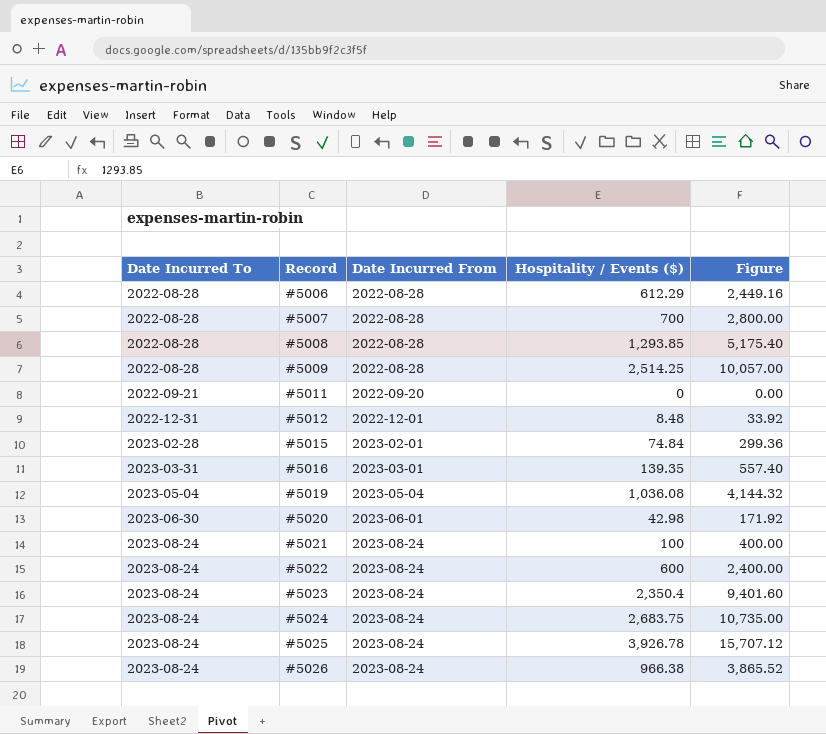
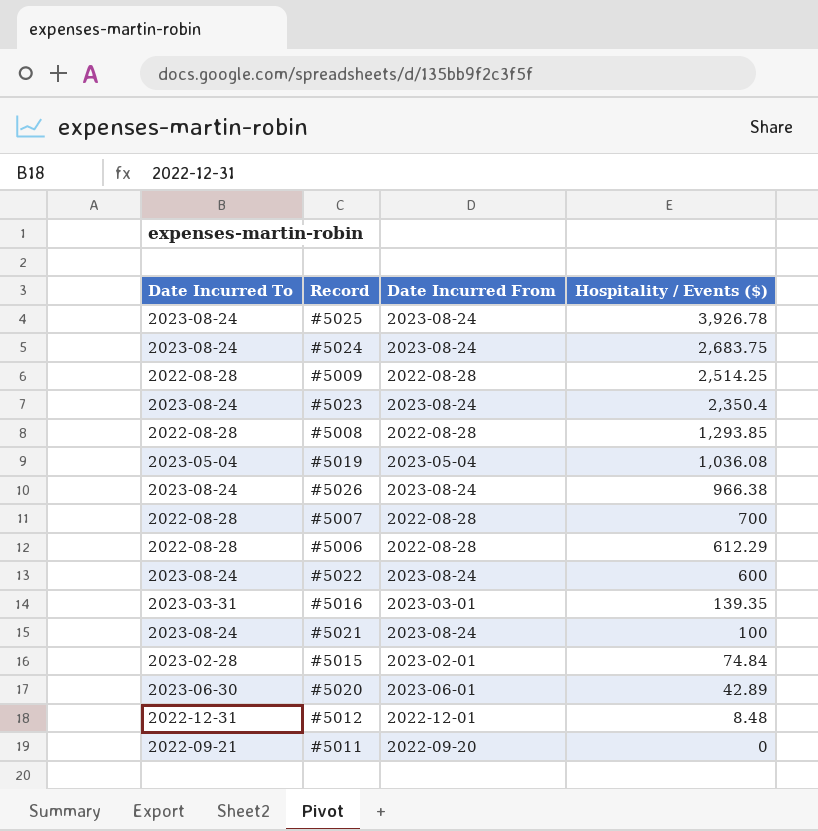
row order: Date Incurred To ascending -> Hospitality / Events ($) descending
column Figure | formula: [Hospitality / Events ($)] * 4 -> none
#5020 | Hospitality / Events ($): 42.98 -> 42.89

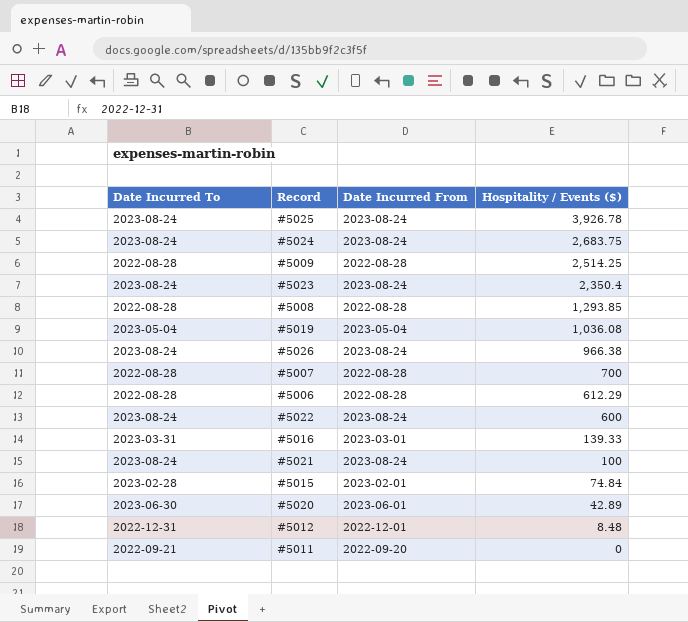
#5016 | Hospitality / Events ($): 139.35 -> 139.33

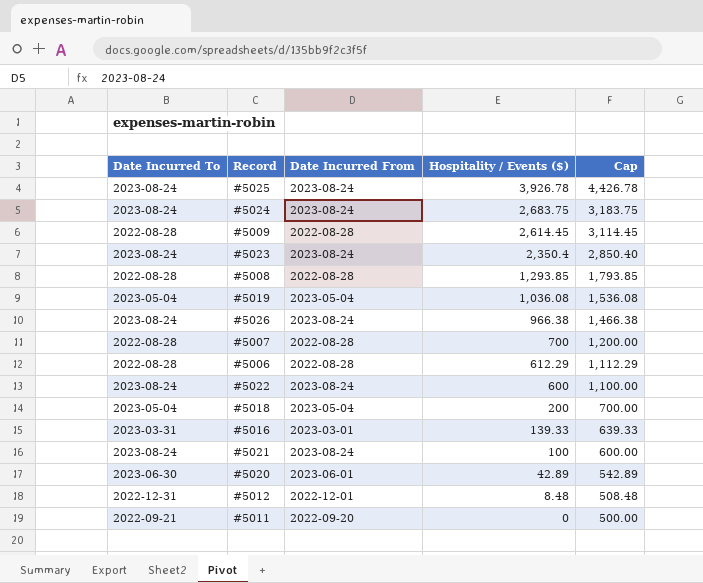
column Cap | formula: none -> [Hospitality / Events ($)] + 500
row #5015: 2023-02-28 | 2023-02-01 | 74.84 -> none
#5009 | Hospitality / Events ($): 2,514.25 -> 2,614.45
row #5018: none -> 2023-05-04 | 2023-05-04 | 200 | 700.00

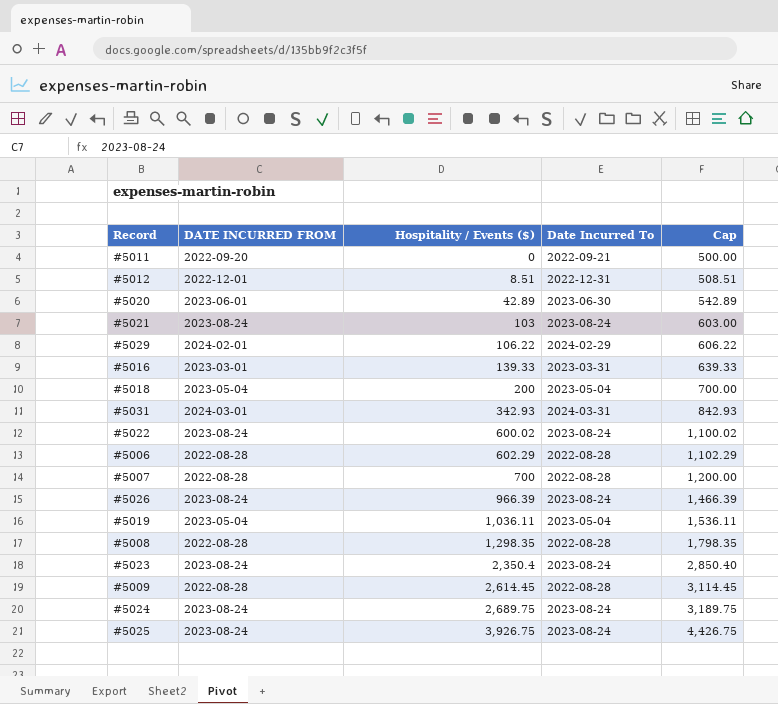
row order: Hospitality / Events ($) descending -> Hospitality / Events ($) ascending
column name: Date Incurred From -> DATE INCURRED FROM
column Date Incurred To | position: 1 -> 4
#5012 | Hospitality / Events ($): 8.48 -> 8.51
#5012 | Cap: 508.48 -> 508.51
#5021 | Hospitality / Events ($): 100 -> 103
#5021 | Cap: 600.00 -> 603.00
row #5029: none -> 2024-02-01 | 106.22 | 2024-02-29 | 606.22
row #5031: none -> 2024-03-01 | 342.93 | 2024-03-31 | 842.93
#5022 | Hospitality / Events ($): 600 -> 600.02
#5022 | Cap: 1,100.00 -> 1,100.02
#5006 | Hospitality / Events ($): 612.29 -> 602.29
#5006 | Cap: 1,112.29 -> 1,102.29
#5026 | Hospitality / Events ($): 966.38 -> 966.39
#5026 | Cap: 1,466.38 -> 1,466.39
#5019 | Hospitality / Events ($): 1,036.08 -> 1,036.11
#5019 | Cap: 1,536.08 -> 1,536.11
#5008 | Hospitality / Events ($): 1,293.85 -> 1,298.35
#5008 | Cap: 1,793.85 -> 1,798.35
#5024 | Hospitality / Events ($): 2,683.75 -> 2,689.75
#5024 | Cap: 3,183.75 -> 3,189.75
#5025 | Hospitality / Events ($): 3,926.78 -> 3,926.75
#5025 | Cap: 4,426.78 -> 4,426.75

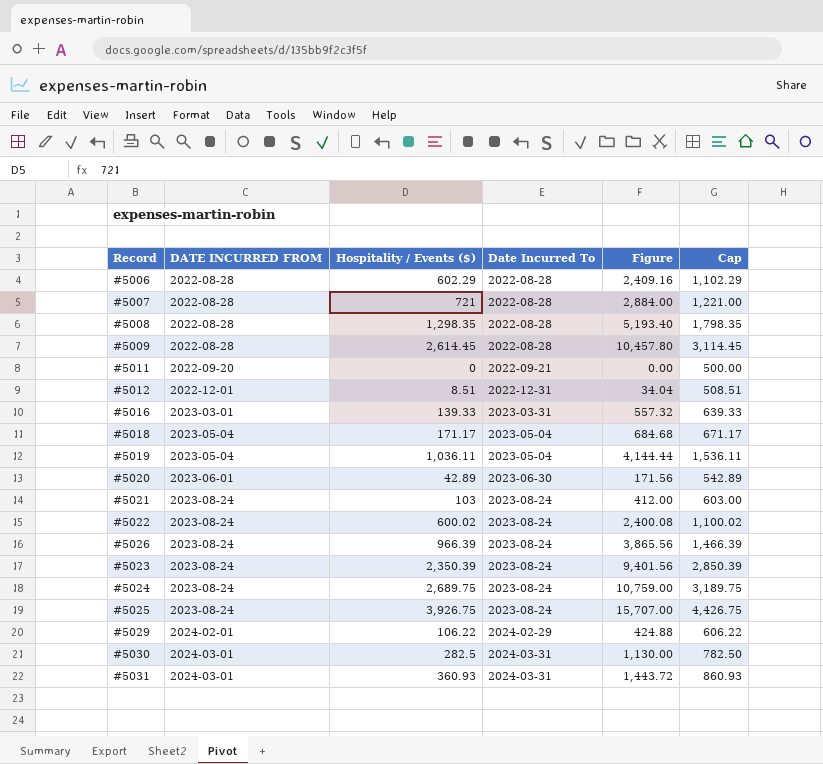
row order: Hospitality / Events ($) ascending -> DATE INCURRED FROM ascending
column Figure | formula: none -> [Hospitality / Events ($)] * 4
#5007 | Hospitality / Events ($): 700 -> 721
#5007 | Cap: 1,200.00 -> 1,221.00
#5018 | Hospitality / Events ($): 200 -> 171.17
#5018 | Cap: 700.00 -> 671.17
#5023 | Hospitality / Events ($): 2,350.4 -> 2,350.39
#5023 | Cap: 2,850.40 -> 2,850.39
row #5030: none -> 2024-03-01 | 282.5 | 2024-03-31 | 1,130.00 | 782.50
#5031 | Hospitality / Events ($): 342.93 -> 360.93
#5031 | Cap: 842.93 -> 860.93

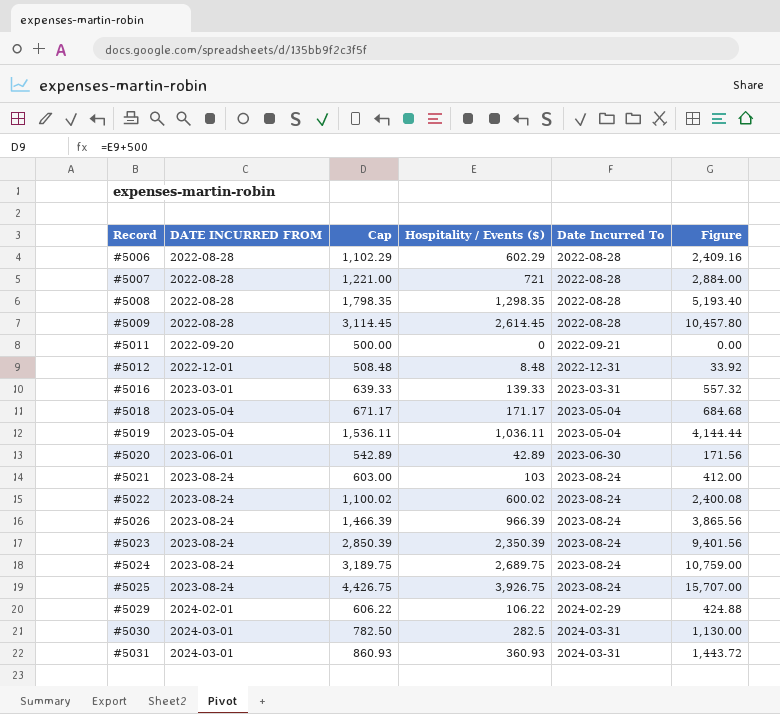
column Cap | position: 6 -> 3
#5012 | Cap: 508.51 -> 508.48
#5012 | Hospitality / Events ($): 8.51 -> 8.48
#5012 | Figure: 34.04 -> 33.92

